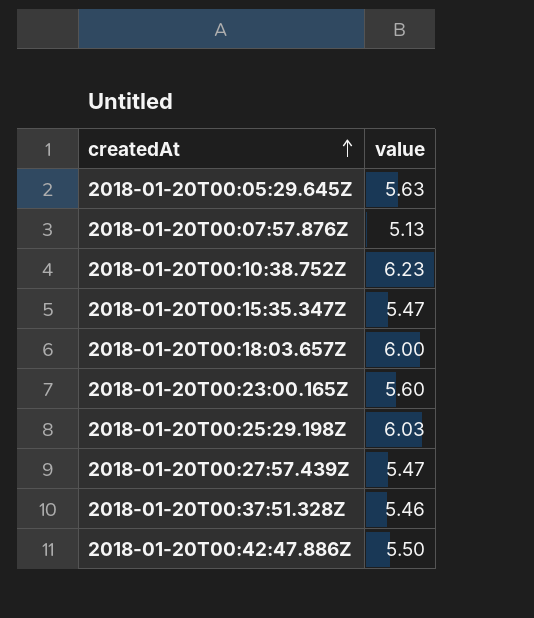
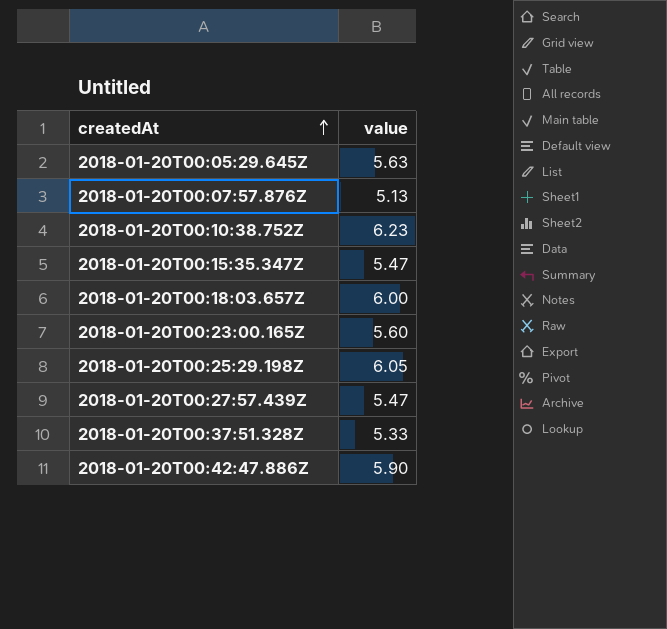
2018-01-20T00:25:29.198Z | value: 6.03 -> 6.05
2018-01-20T00:37:51.328Z | value: 5.46 -> 5.33
2018-01-20T00:42:47.886Z | value: 5.50 -> 5.90

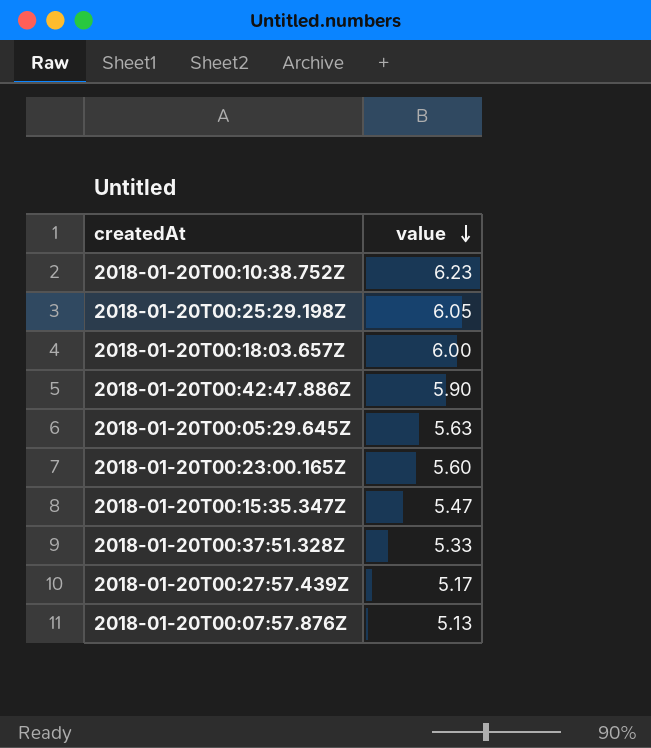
row order: createdAt ascending -> value descending
2018-01-20T00:27:57.439Z | value: 5.47 -> 5.17

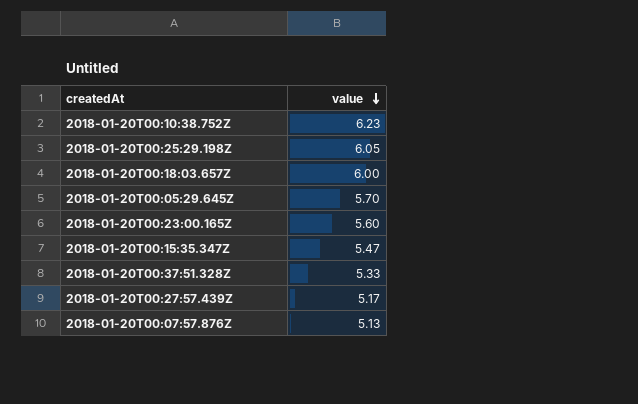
row 2018-01-20T00:42:47.886Z: 5.90 -> none
2018-01-20T00:05:29.645Z | value: 5.63 -> 5.70

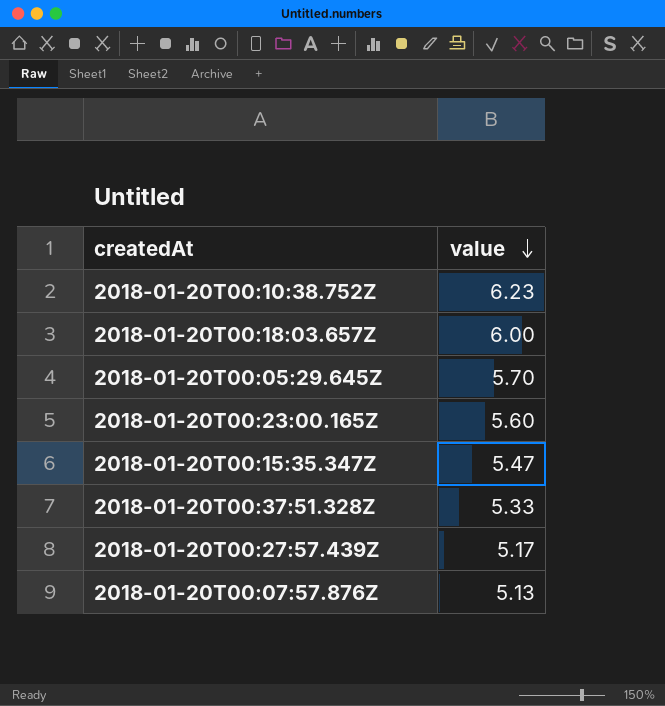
row 2018-01-20T00:25:29.198Z: 6.05 -> none

